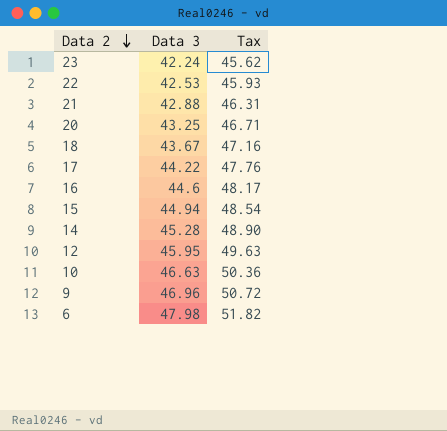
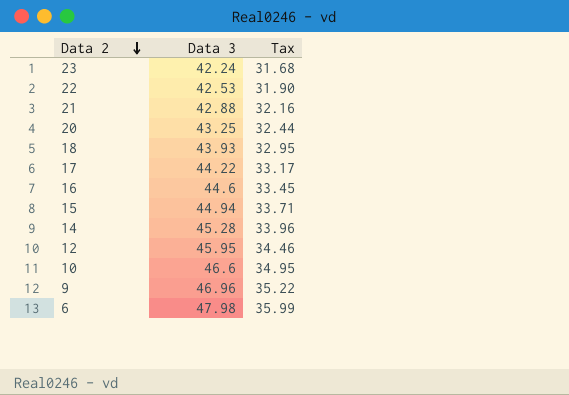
column Tax | formula: [Data 3] * 1.08 -> [Data 3] * 0.75
18 | Data 3: 43.67 -> 43.93
10 | Data 3: 46.63 -> 46.6

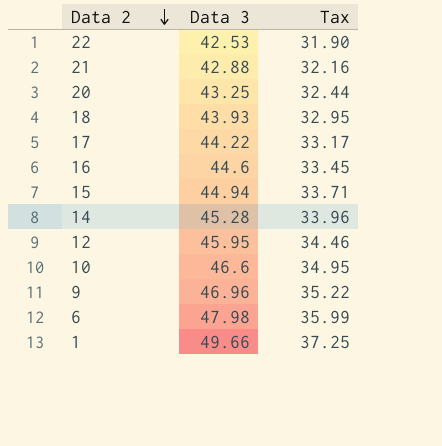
row 23: 42.24 | 31.68 -> none
row 1: none -> 49.66 | 37.25

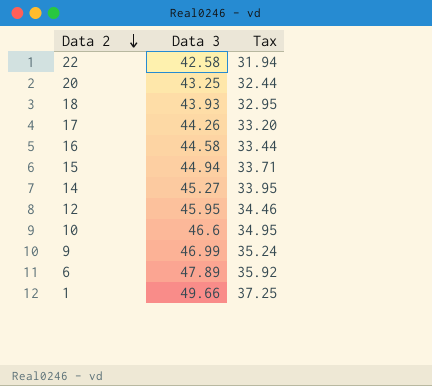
row 21: 42.88 | 32.16 -> none
22 | Data 3: 42.53 -> 42.58
22 | Tax: 31.90 -> 31.94
17 | Data 3: 44.22 -> 44.26
17 | Tax: 33.17 -> 33.20
16 | Data 3: 44.6 -> 44.58
16 | Tax: 33.45 -> 33.44
14 | Data 3: 45.28 -> 45.27
14 | Tax: 33.96 -> 33.95
9 | Data 3: 46.96 -> 46.99
9 | Tax: 35.22 -> 35.24
6 | Data 3: 47.98 -> 47.89
6 | Tax: 35.99 -> 35.92

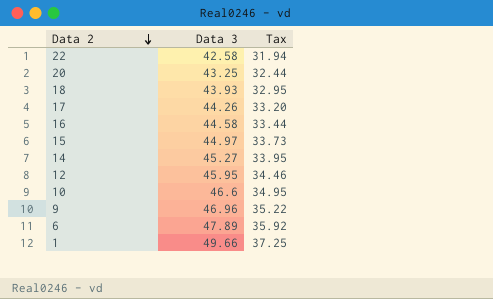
15 | Data 3: 44.94 -> 44.97
15 | Tax: 33.71 -> 33.73
9 | Data 3: 46.99 -> 46.96
9 | Tax: 35.24 -> 35.22

